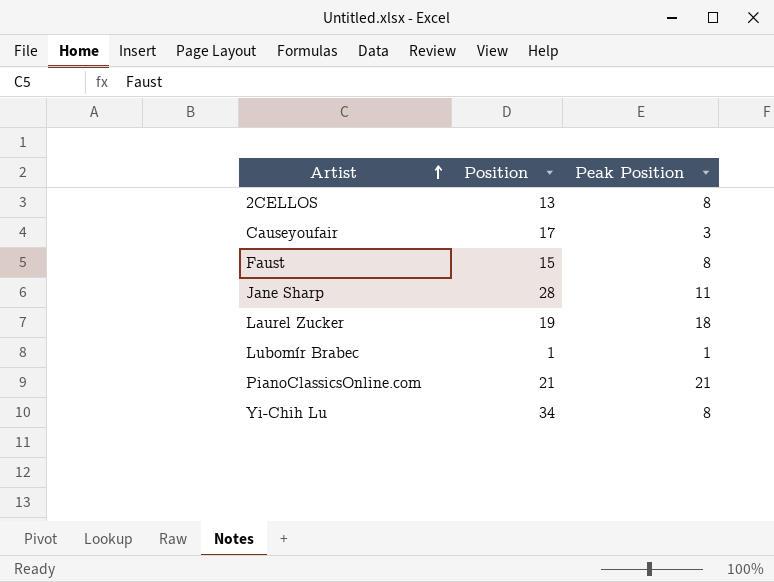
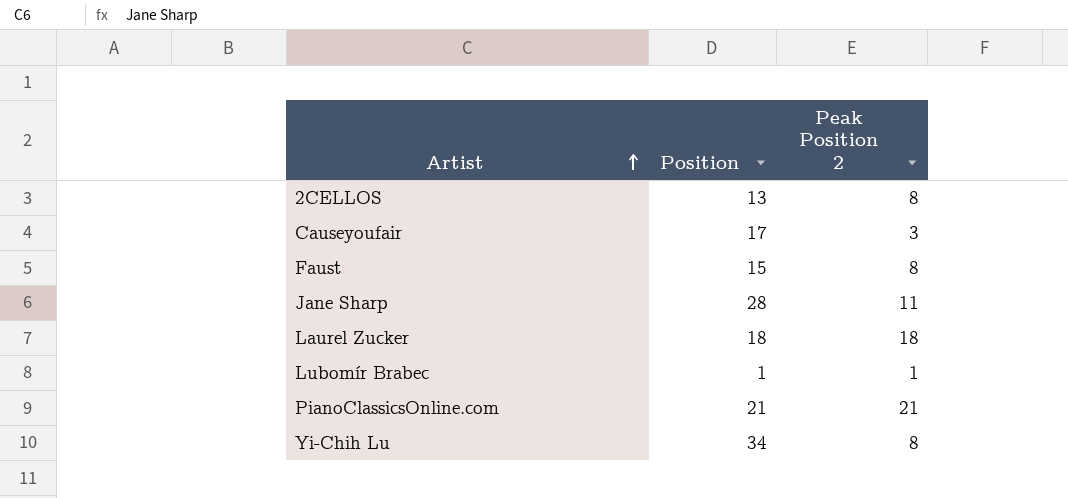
column name: Peak Position -> Peak Position 2
Laurel Zucker | Position: 19 -> 18

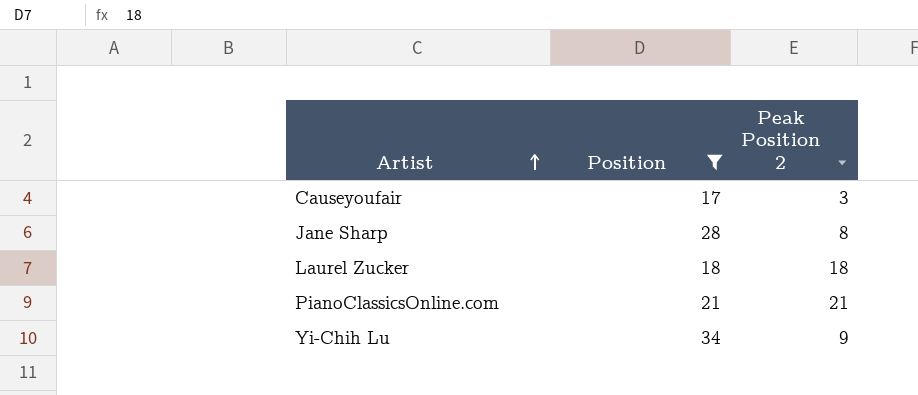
filter: none -> Position >= 17
Jane Sharp | Peak Position 2: 11 -> 8
Yi-Chih Lu | Peak Position 2: 8 -> 9

